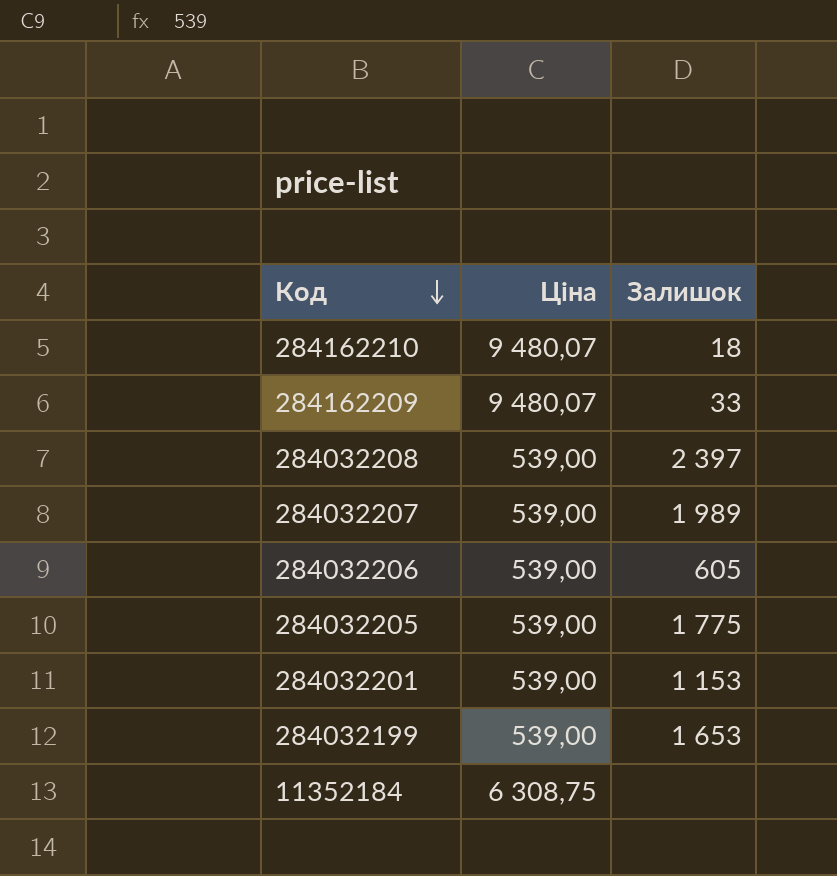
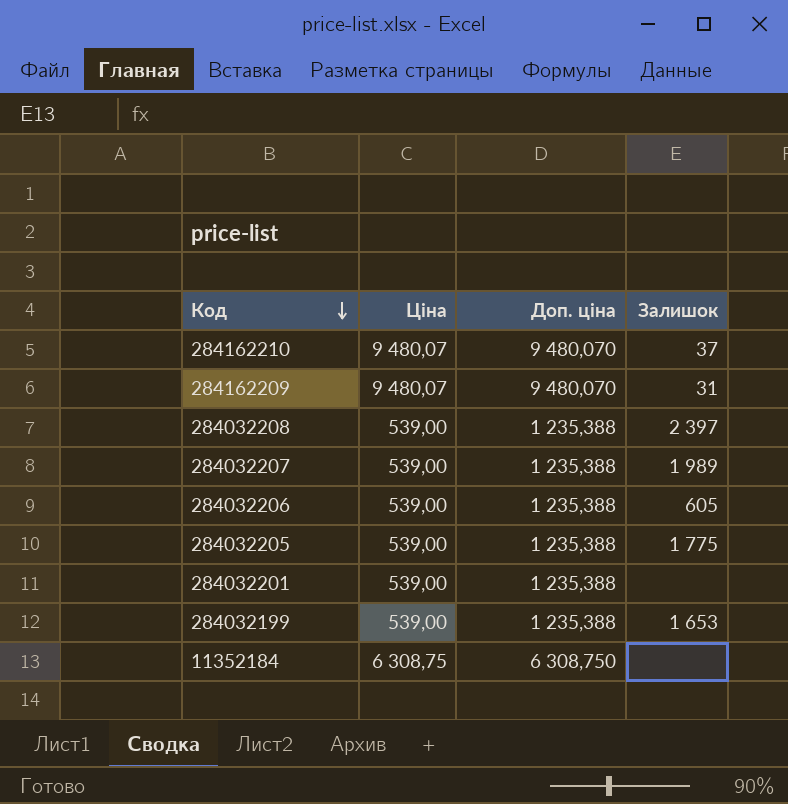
column Доп. ціна | position: none -> 3
284162210 | Залишок: 18 -> 37
284162209 | Залишок: 33 -> 31
284032201 | Залишок: 1 153 -> none

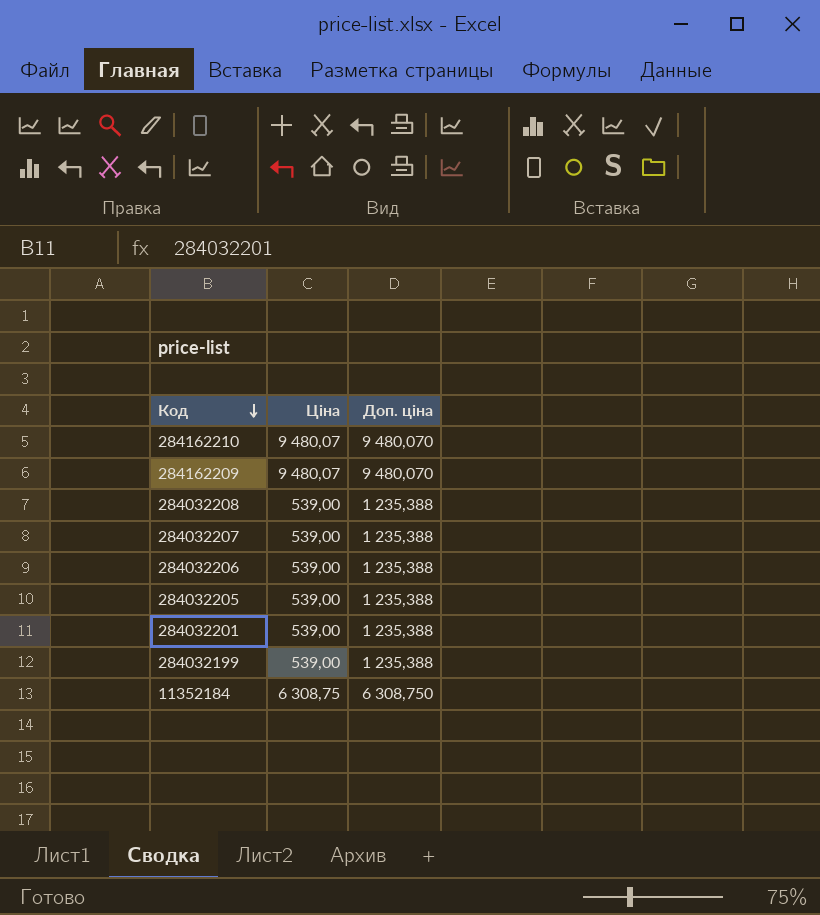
column Залишок | position: 4 -> none

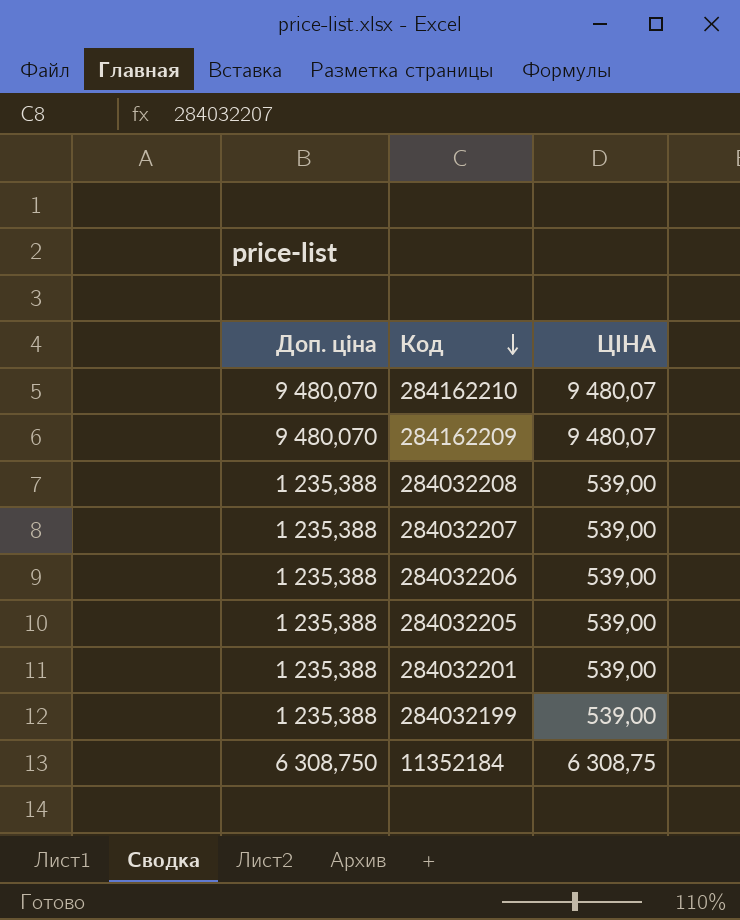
column Доп. ціна | position: 3 -> 1
column name: Ціна -> ЦІНА

